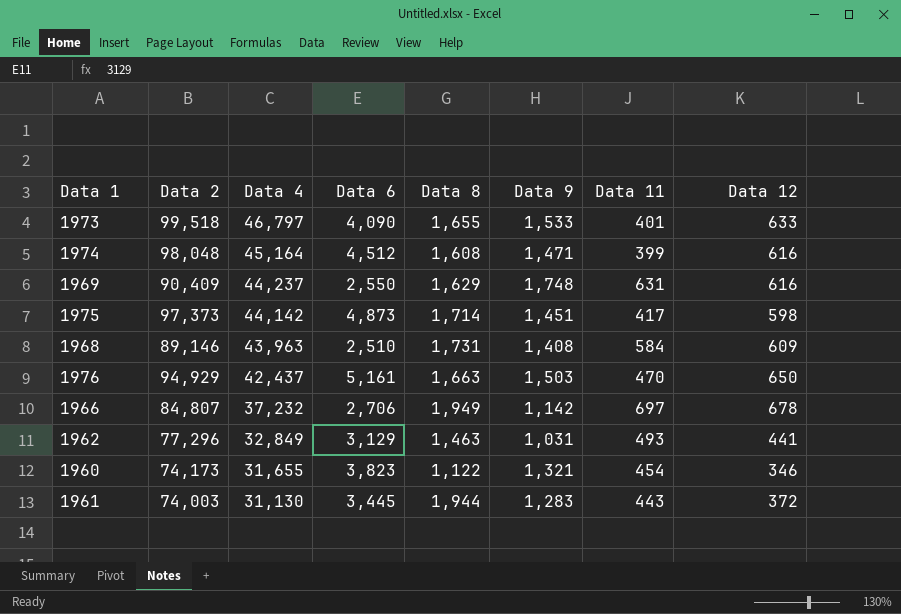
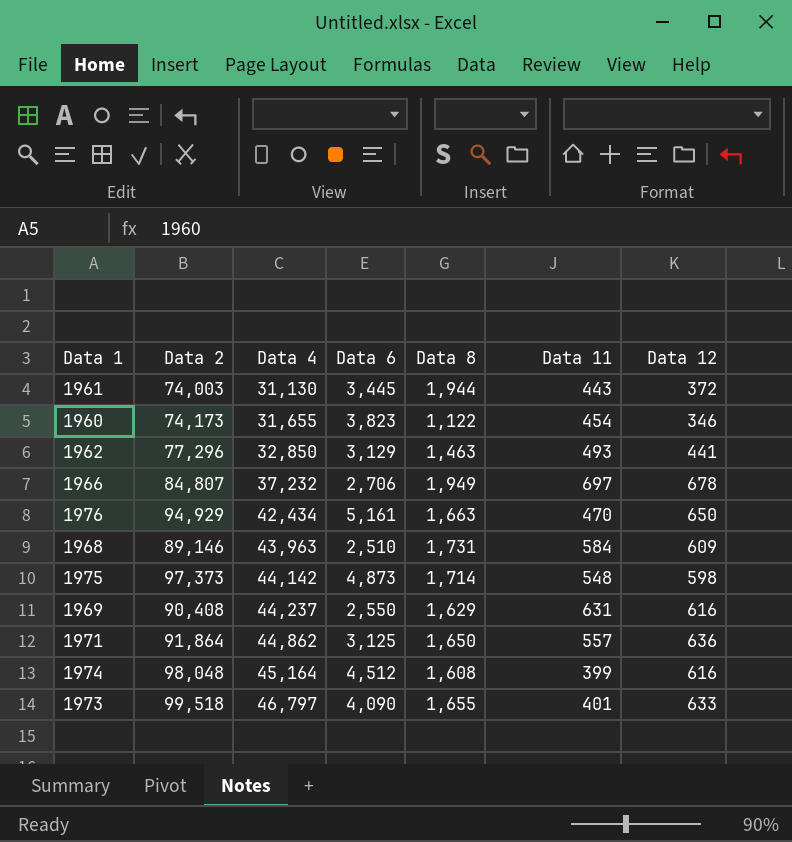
row order: Data 4 descending -> Data 4 ascending
column Data 9 | position: 6 -> none
1962 | Data 4: 32,849 -> 32,850
1976 | Data 4: 42,437 -> 42,434
1975 | Data 11: 417 -> 548
1969 | Data 2: 90,409 -> 90,408
row 1971: none -> 91,864 | 44,862 | 3,125 | 1,650 | 557 | 636

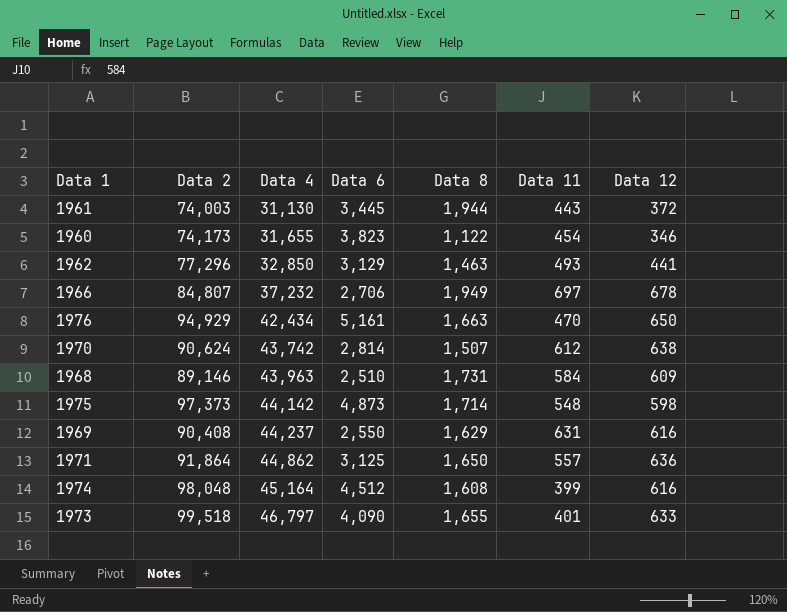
row 1970: none -> 90,624 | 43,742 | 2,814 | 1,507 | 612 | 638

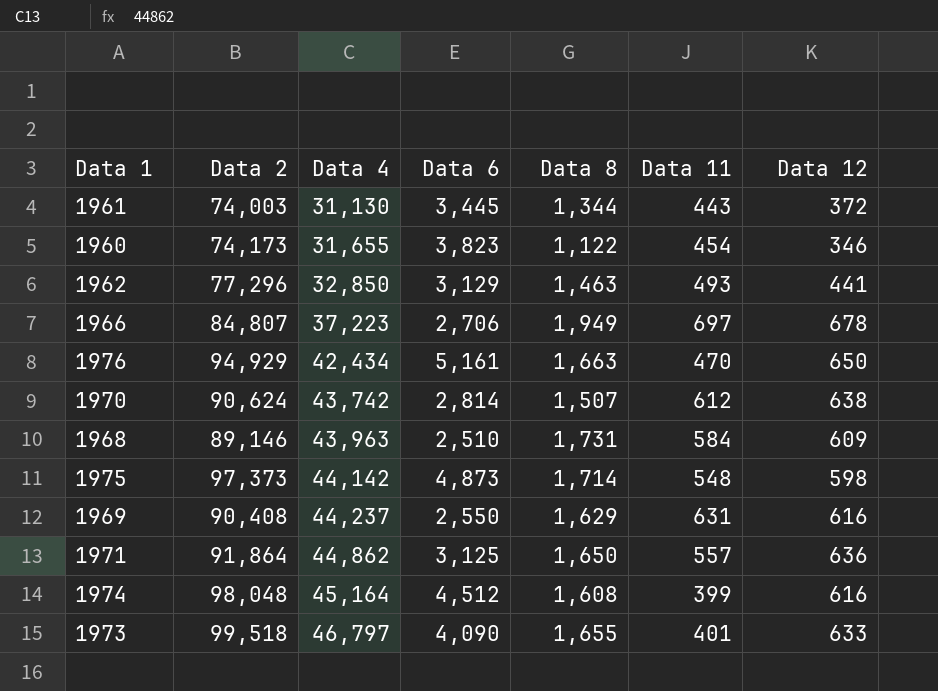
1961 | Data 8: 1,944 -> 1,344
1966 | Data 4: 37,232 -> 37,223

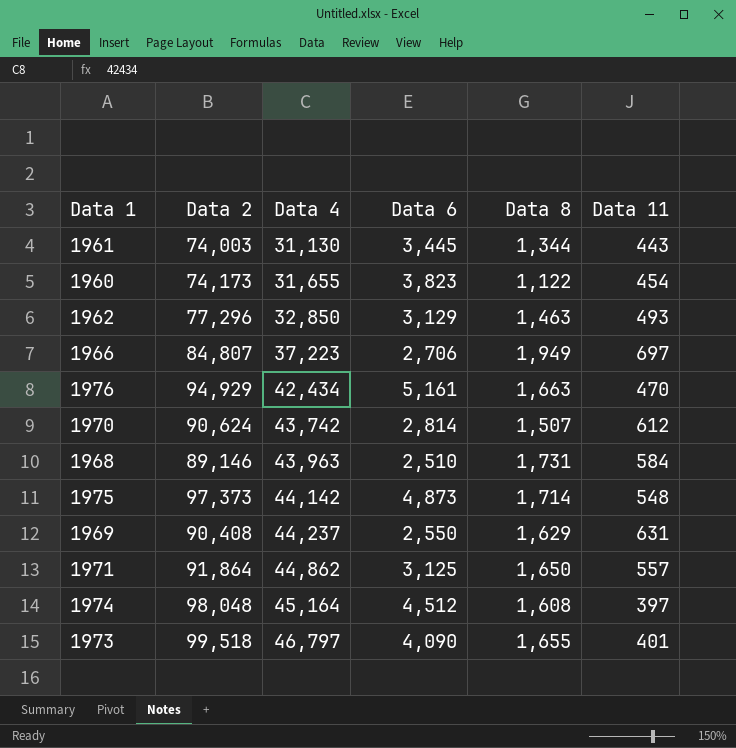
column Data 12 | position: 7 -> none
1974 | Data 11: 399 -> 397

